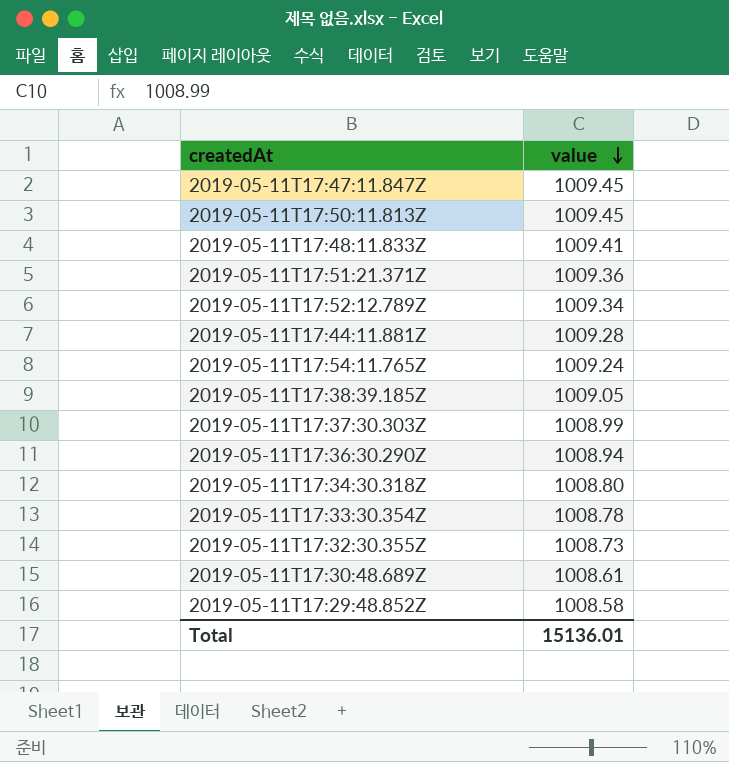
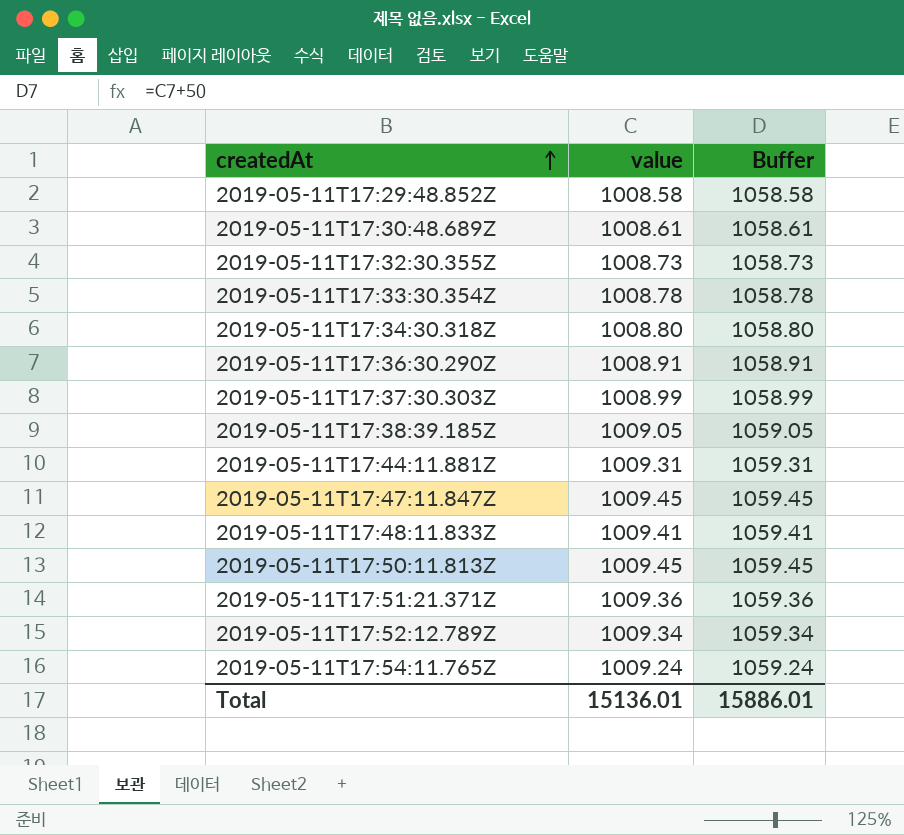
row order: value descending -> createdAt ascending
column Buffer | formula: none -> [value] + 50
2019-05-11T17:36:30.290Z | value: 1008.94 -> 1008.91
2019-05-11T17:44:11.881Z | value: 1009.28 -> 1009.31

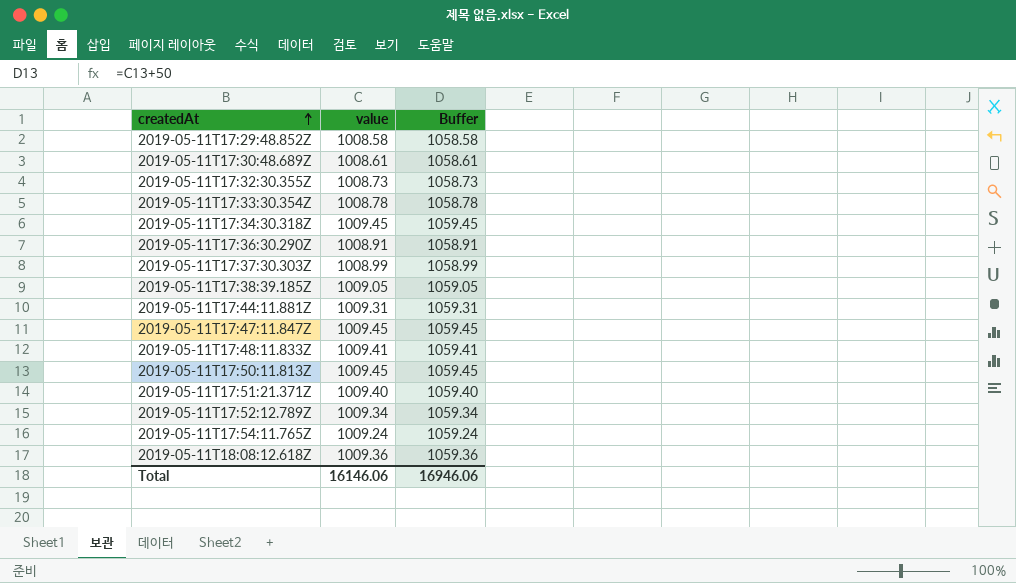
2019-05-11T17:34:30.318Z | value: 1008.80 -> 1009.45
2019-05-11T17:34:30.318Z | Buffer: 1058.80 -> 1059.45
2019-05-11T17:51:21.371Z | value: 1009.36 -> 1009.40
2019-05-11T17:51:21.371Z | Buffer: 1059.36 -> 1059.40
row 2019-05-11T18:08:12.618Z: none -> 1009.36 | 1059.36
Total | value: 15136.01 -> 16146.06
Total | Buffer: 15886.01 -> 16946.06

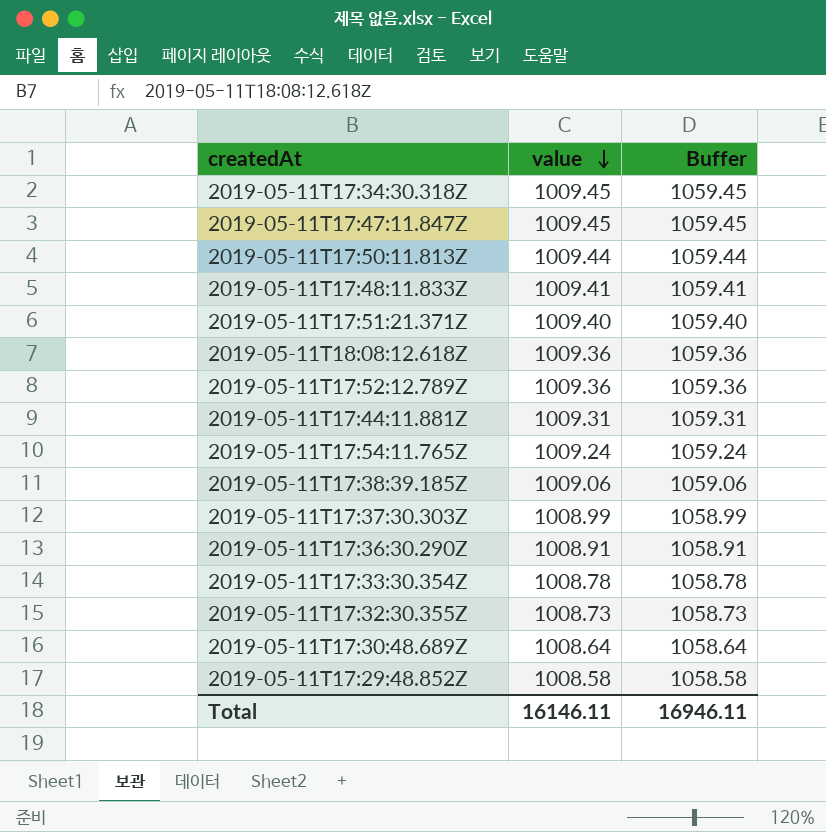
row order: createdAt ascending -> value descending
2019-05-11T17:50:11.813Z | value: 1009.45 -> 1009.44
2019-05-11T17:50:11.813Z | Buffer: 1059.45 -> 1059.44
2019-05-11T17:52:12.789Z | value: 1009.34 -> 1009.36
2019-05-11T17:52:12.789Z | Buffer: 1059.34 -> 1059.36
2019-05-11T17:38:39.185Z | value: 1009.05 -> 1009.06
2019-05-11T17:38:39.185Z | Buffer: 1059.05 -> 1059.06
2019-05-11T17:30:48.689Z | value: 1008.61 -> 1008.64
2019-05-11T17:30:48.689Z | Buffer: 1058.61 -> 1058.64
Total | value: 16146.06 -> 16146.11
Total | Buffer: 16946.06 -> 16946.11

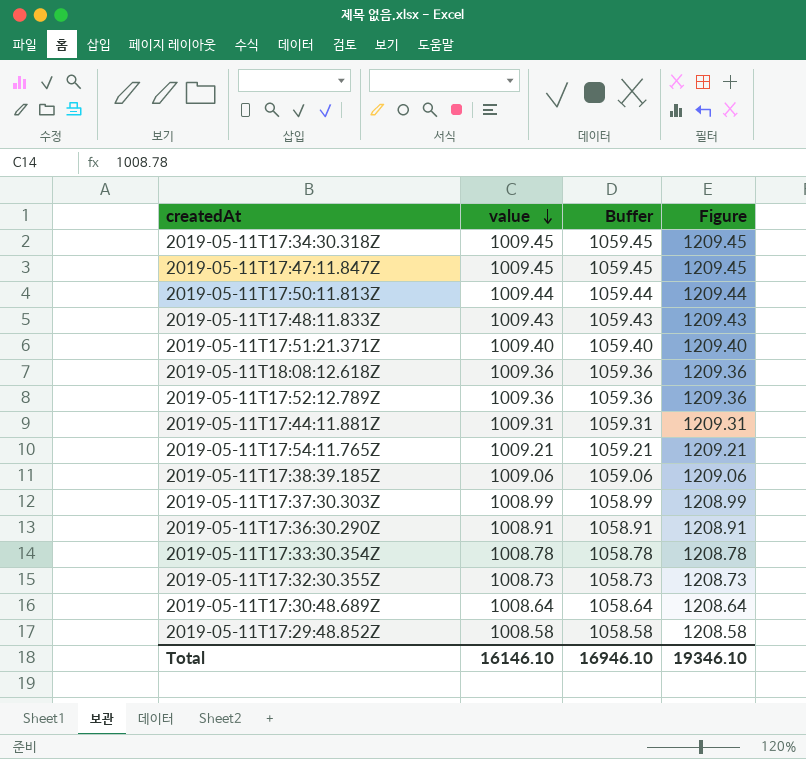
column Figure | formula: none -> [value] + 200
2019-05-11T17:48:11.833Z | value: 1009.41 -> 1009.43
2019-05-11T17:48:11.833Z | Buffer: 1059.41 -> 1059.43
2019-05-11T17:54:11.765Z | value: 1009.24 -> 1009.21
2019-05-11T17:54:11.765Z | Buffer: 1059.24 -> 1059.21
Total | value: 16146.11 -> 16146.10
Total | Buffer: 16946.11 -> 16946.10

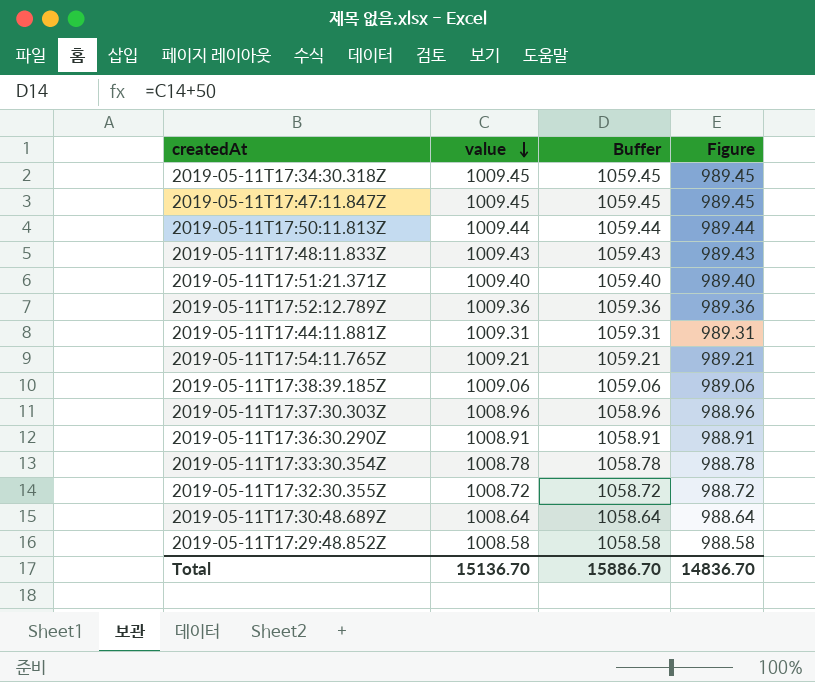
column Figure | formula: [value] + 200 -> [value] - 20
row 2019-05-11T18:08:12.618Z: 1009.36 | 1059.36 | 1209.36 -> none
2019-05-11T17:37:30.303Z | value: 1008.99 -> 1008.96
2019-05-11T17:37:30.303Z | Buffer: 1058.99 -> 1058.96
2019-05-11T17:32:30.355Z | value: 1008.73 -> 1008.72
2019-05-11T17:32:30.355Z | Buffer: 1058.73 -> 1058.72
Total | value: 16146.10 -> 15136.70
Total | Buffer: 16946.10 -> 15886.70
Total | Figure: 19346.10 -> 14836.70

